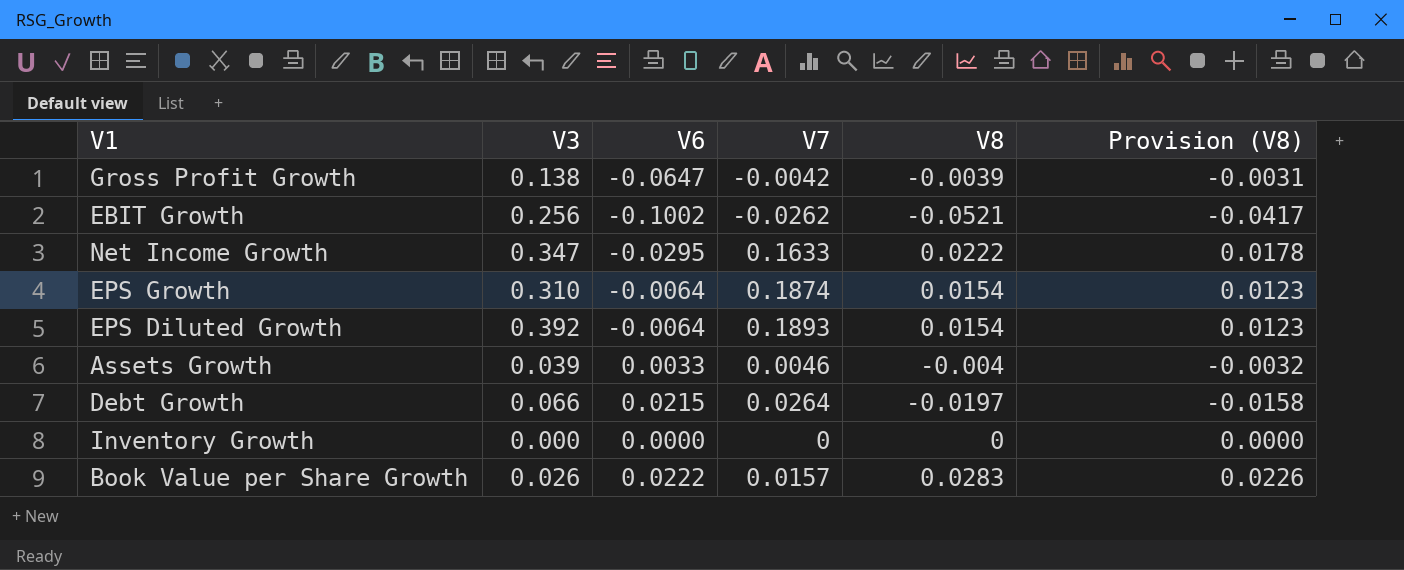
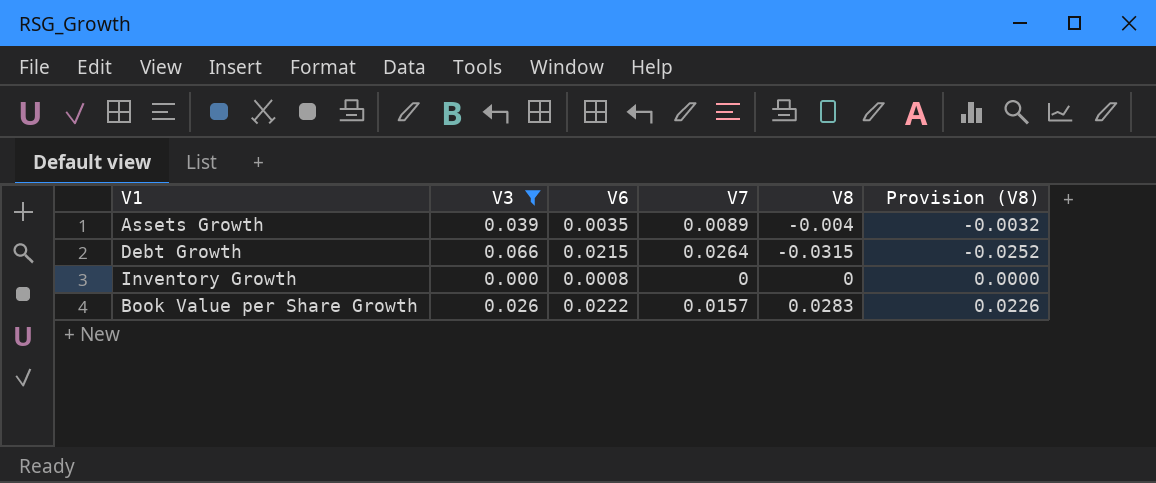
filter: none -> V3 <= 0.066
Assets Growth | V6: 0.0033 -> 0.0035
Assets Growth | V7: 0.0046 -> 0.0089
Debt Growth | V8: -0.0197 -> -0.0315
Debt Growth | Provision (V8): -0.0158 -> -0.0252
Inventory Growth | V6: 0.0000 -> 0.0008

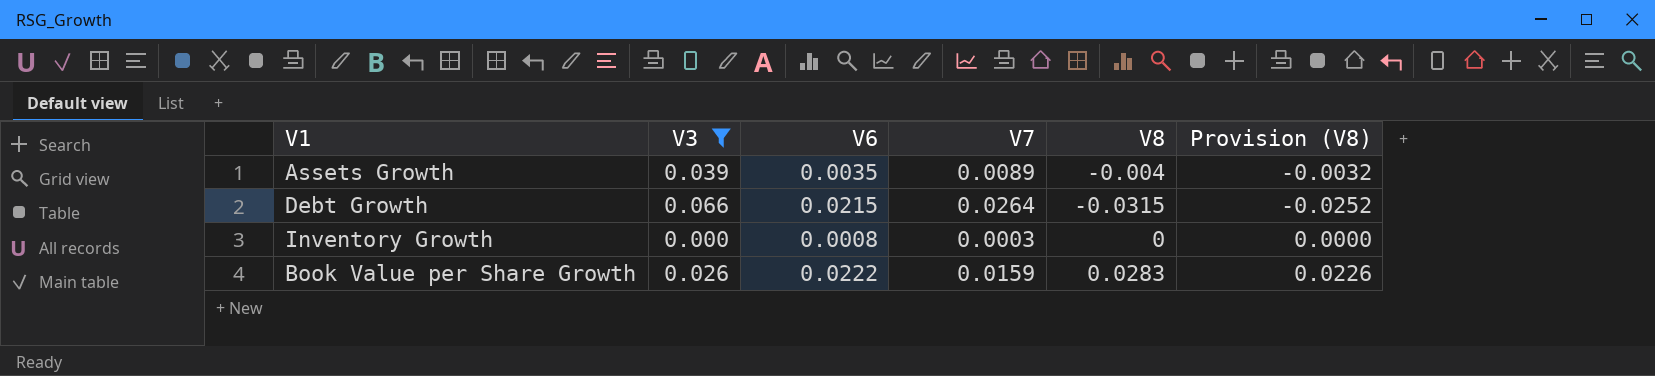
Inventory Growth | V7: 0 -> 0.0003
Book Value per Share Growth | V7: 0.0157 -> 0.0159

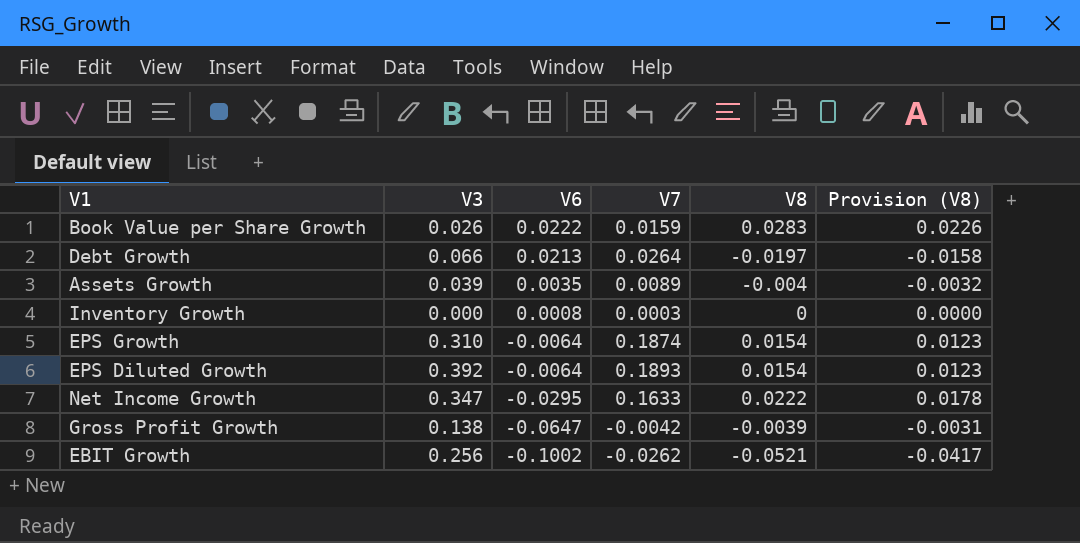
filter: V3 <= 0.066 -> none
row order: none -> V6 descending
Debt Growth | V6: 0.0215 -> 0.0213
Debt Growth | V8: -0.0315 -> -0.0197
Debt Growth | Provision (V8): -0.0252 -> -0.0158

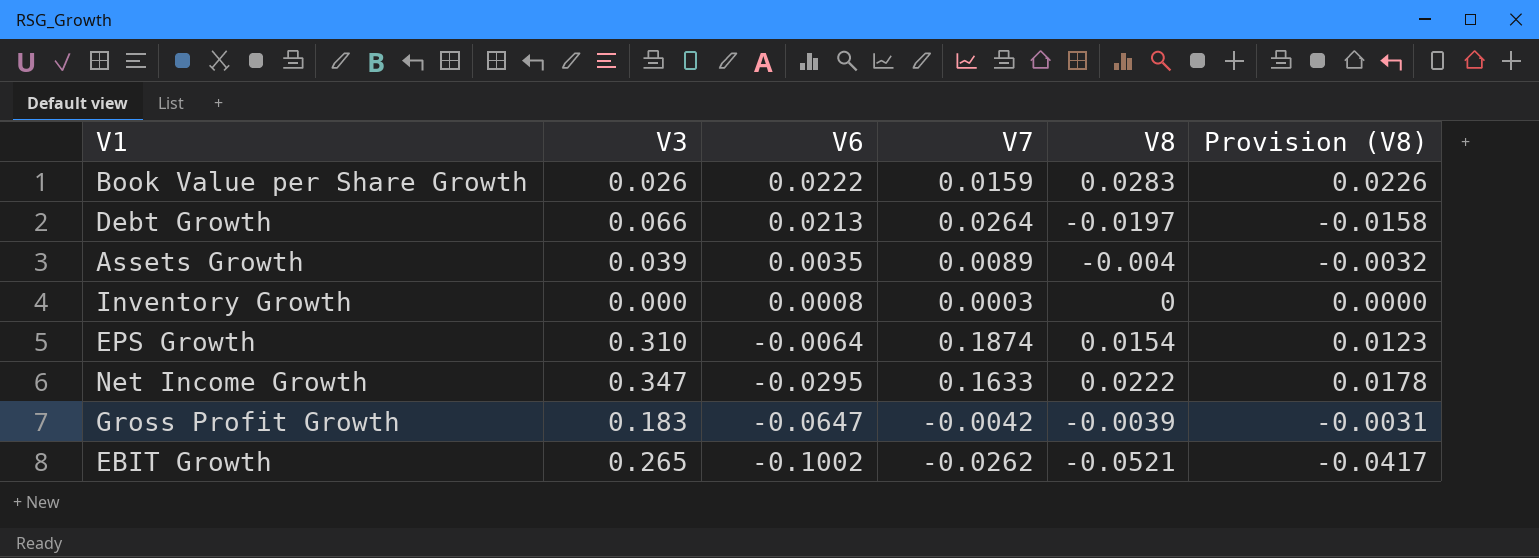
row EPS Diluted Growth: 0.392 | -0.0064 | 0.1893 | 0.0154 | 0.0123 -> none
Gross Profit Growth | V3: 0.138 -> 0.183
EBIT Growth | V3: 0.256 -> 0.265

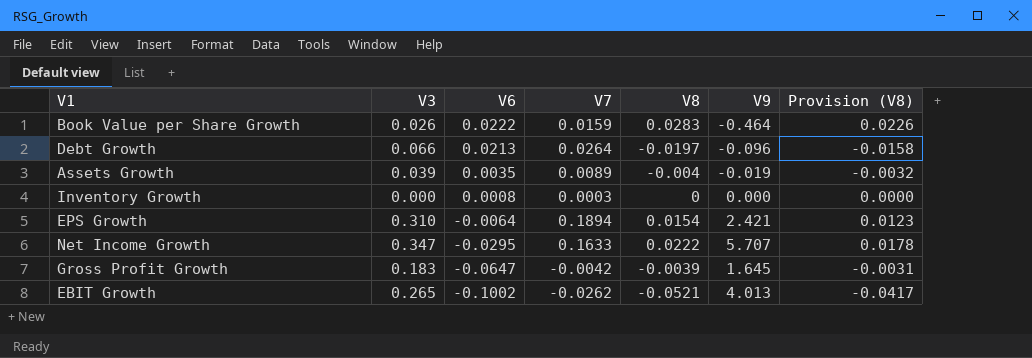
column V9 | position: none -> 6
EPS Growth | V7: 0.1874 -> 0.1894

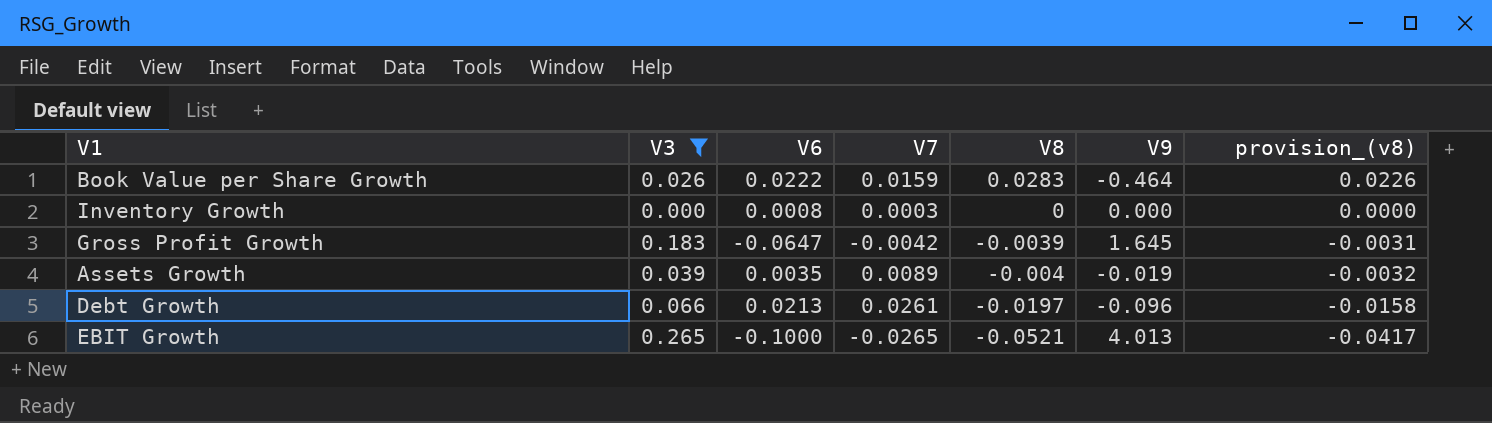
filter: none -> V3 <= 0.265
row order: V6 descending -> V8 descending
column name: Provision (V8) -> provision_(v8)
Debt Growth | V7: 0.0264 -> 0.0261
EBIT Growth | V6: -0.1002 -> -0.1000
EBIT Growth | V7: -0.0262 -> -0.0265

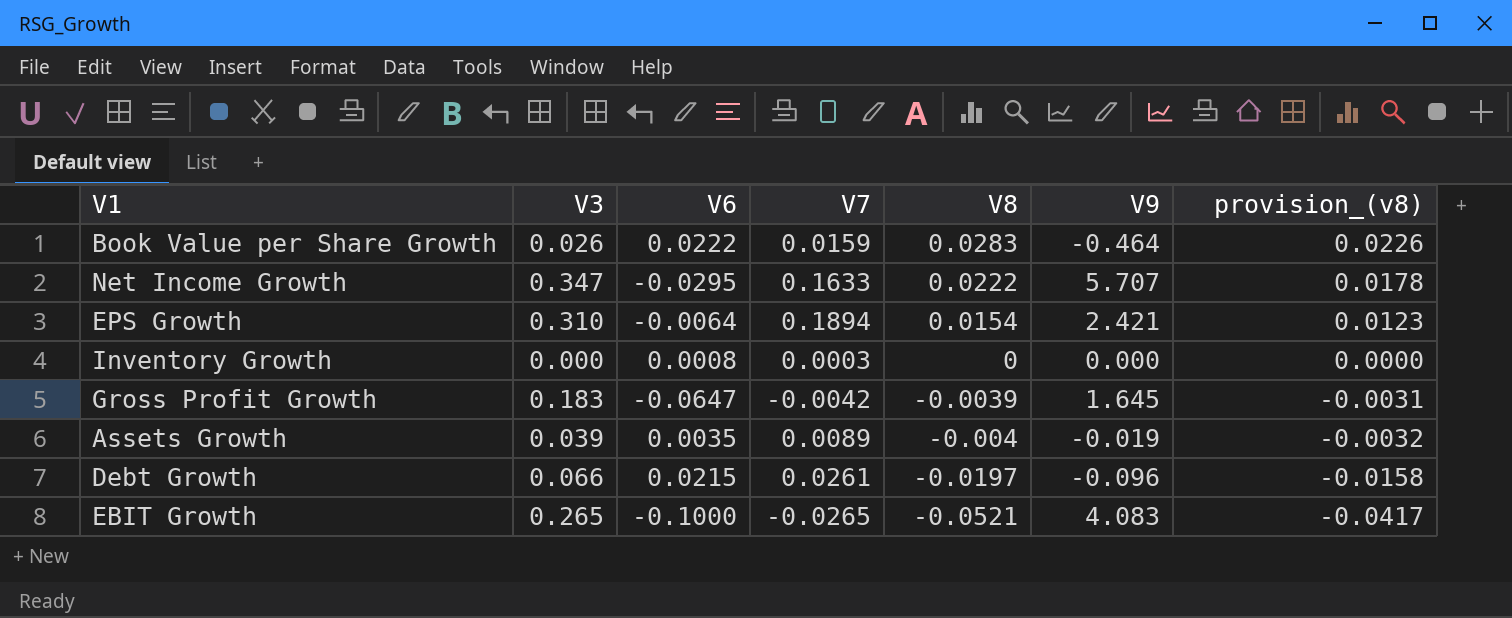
filter: V3 <= 0.265 -> none
Debt Growth | V6: 0.0213 -> 0.0215
EBIT Growth | V9: 4.013 -> 4.083

